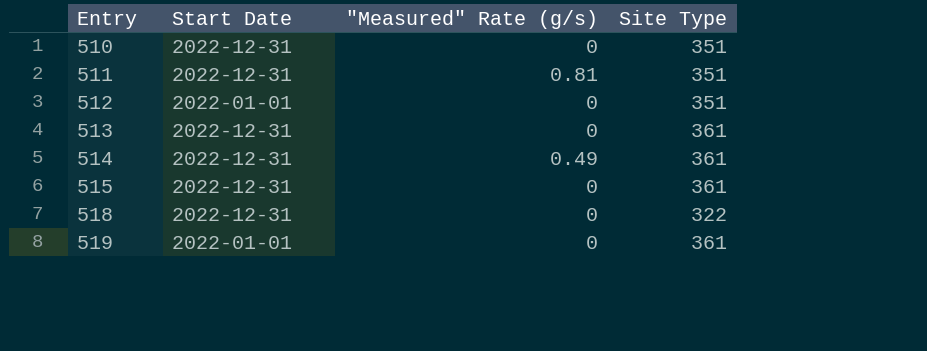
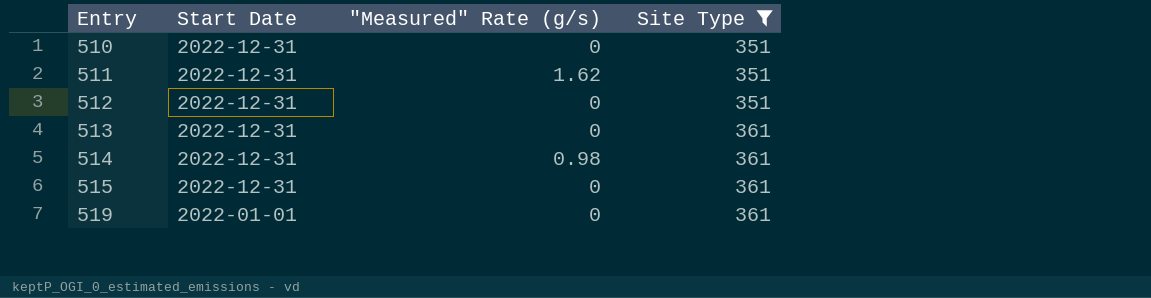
filter: none -> Site Type != 322
511 | "Measured" Rate (g/s): 0.81 -> 1.62
512 | Start Date: 2022-01-01 -> 2022-12-31
514 | "Measured" Rate (g/s): 0.49 -> 0.98

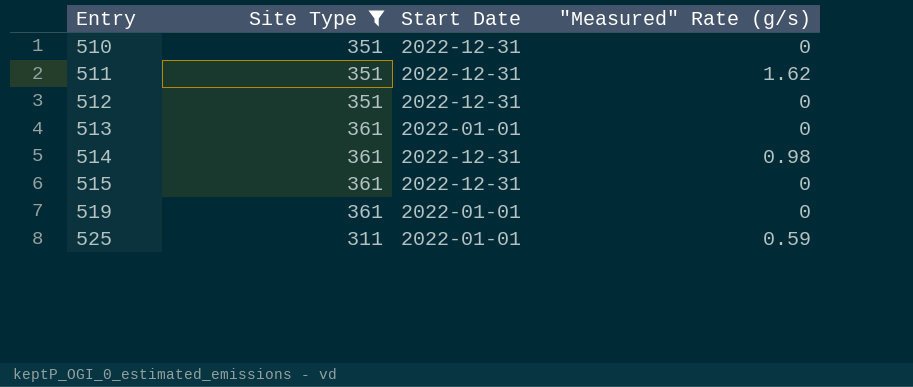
column Site Type | position: 4 -> 2
513 | Start Date: 2022-12-31 -> 2022-01-01
row 525: none -> 311 | 2022-01-01 | 0.59

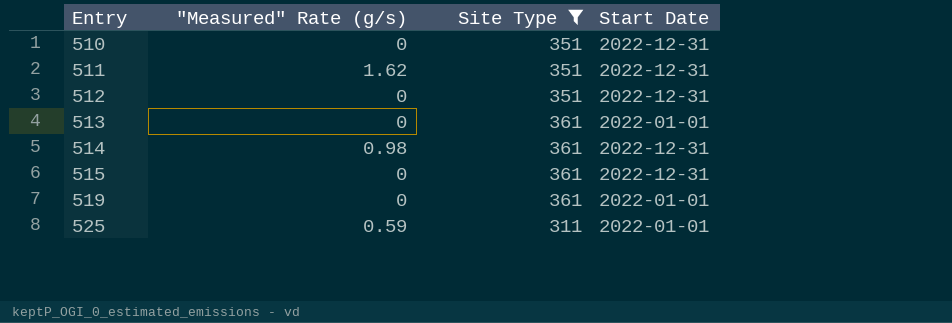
column "Measured" Rate (g/s) | position: 4 -> 2

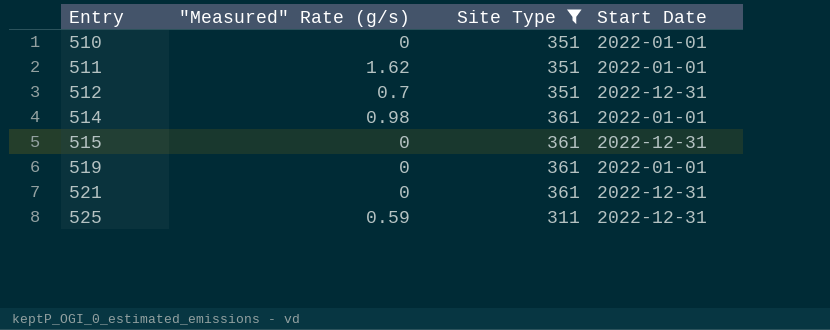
row 513: 0 | 361 | 2022-01-01 -> none
510 | Start Date: 2022-12-31 -> 2022-01-01
511 | Start Date: 2022-12-31 -> 2022-01-01
512 | "Measured" Rate (g/s): 0 -> 0.7
514 | Start Date: 2022-12-31 -> 2022-01-01
row 521: none -> 0 | 361 | 2022-12-31
525 | Start Date: 2022-01-01 -> 2022-12-31

